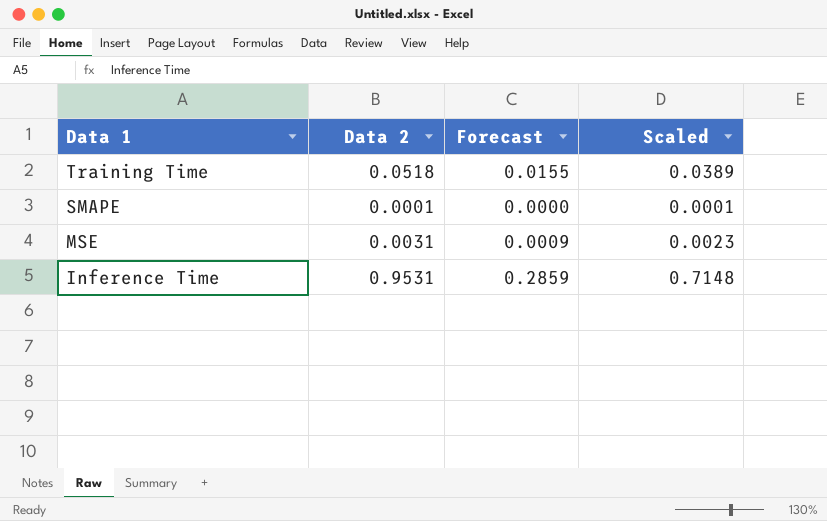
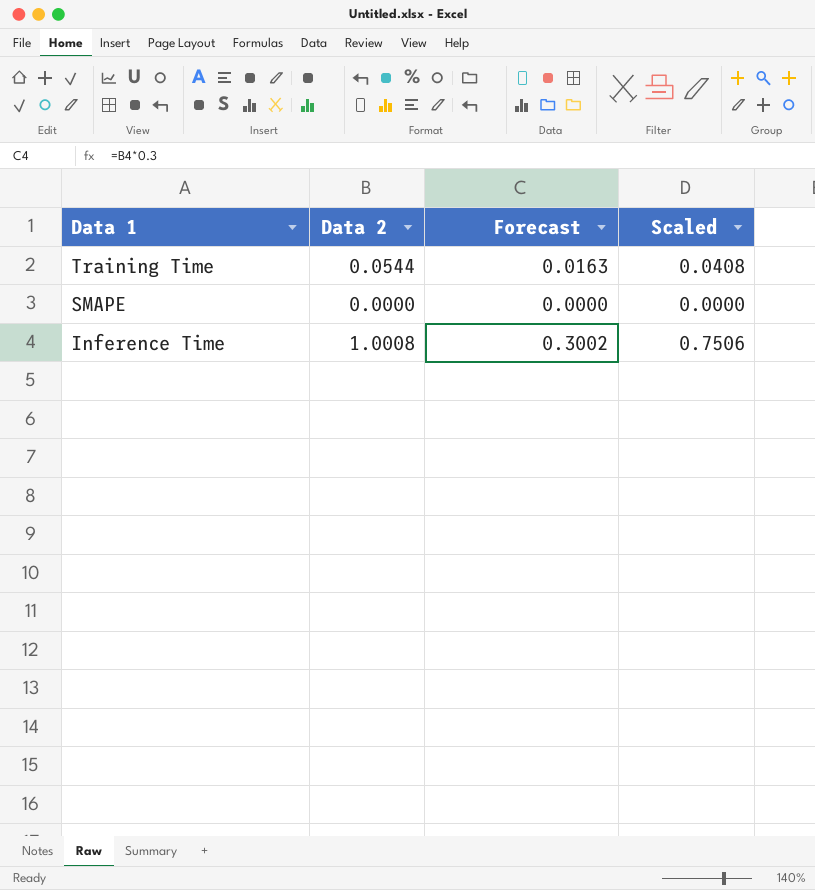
row MSE: 0.0031 | 0.0009 | 0.0023 -> none
Training Time | Data 2: 0.0518 -> 0.0544
Training Time | Forecast: 0.0155 -> 0.0163
Training Time | Scaled: 0.0389 -> 0.0408
SMAPE | Data 2: 0.0001 -> 0.0000
SMAPE | Scaled: 0.0001 -> 0.0000
Inference Time | Data 2: 0.9531 -> 1.0008
Inference Time | Forecast: 0.2859 -> 0.3002
Inference Time | Scaled: 0.7148 -> 0.7506

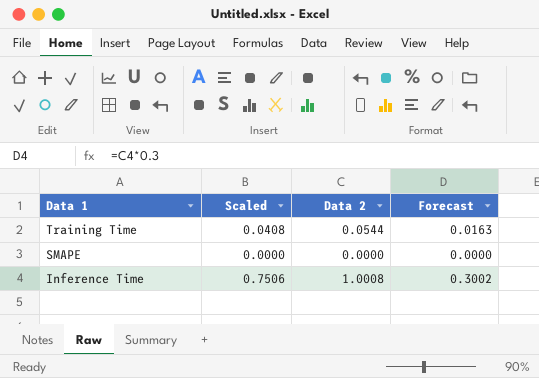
column Scaled | position: 4 -> 2

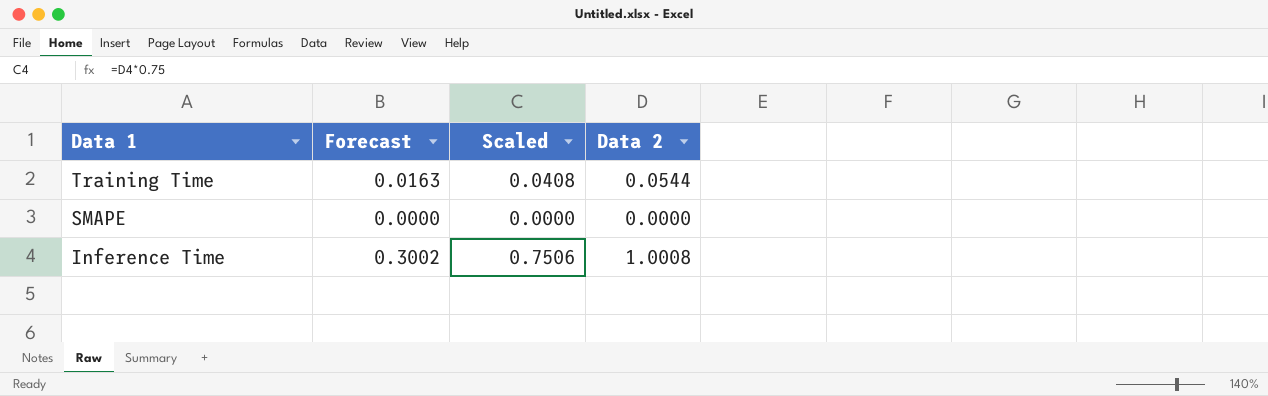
column Forecast | position: 4 -> 2

